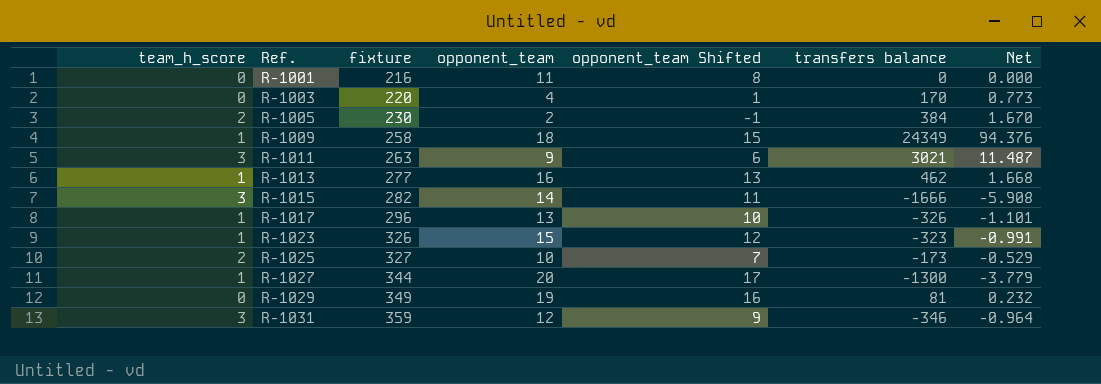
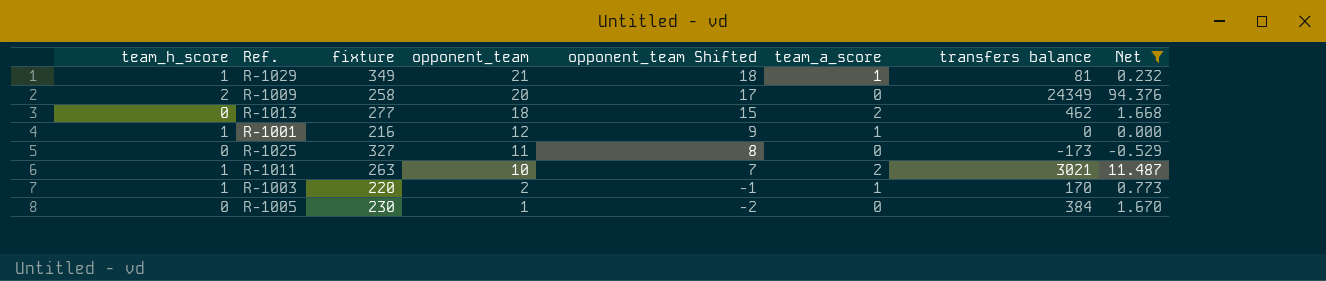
filter: none -> Net >= -0.529
row order: Ref. ascending -> opponent_team descending
column team_a_score | position: none -> 6
R-1029 | team_h_score: 0 -> 1
R-1029 | opponent_team: 19 -> 21
R-1029 | opponent_team Shifted: 16 -> 18
R-1009 | team_h_score: 1 -> 2
R-1009 | opponent_team: 18 -> 20
R-1009 | opponent_team Shifted: 15 -> 17
R-1013 | team_h_score: 1 -> 0
R-1013 | opponent_team: 16 -> 18
R-1013 | opponent_team Shifted: 13 -> 15
R-1001 | team_h_score: 0 -> 1
R-1001 | opponent_team: 11 -> 12
R-1001 | opponent_team Shifted: 8 -> 9
R-1025 | team_h_score: 2 -> 0
R-1025 | opponent_team: 10 -> 11
R-1025 | opponent_team Shifted: 7 -> 8
R-1011 | team_h_score: 3 -> 1
R-1011 | opponent_team: 9 -> 10
R-1011 | opponent_team Shifted: 6 -> 7
R-1003 | team_h_score: 0 -> 1
R-1003 | opponent_team: 4 -> 2
R-1003 | opponent_team Shifted: 1 -> -1
R-1005 | team_h_score: 2 -> 0
R-1005 | opponent_team: 2 -> 1
R-1005 | opponent_team Shifted: -1 -> -2

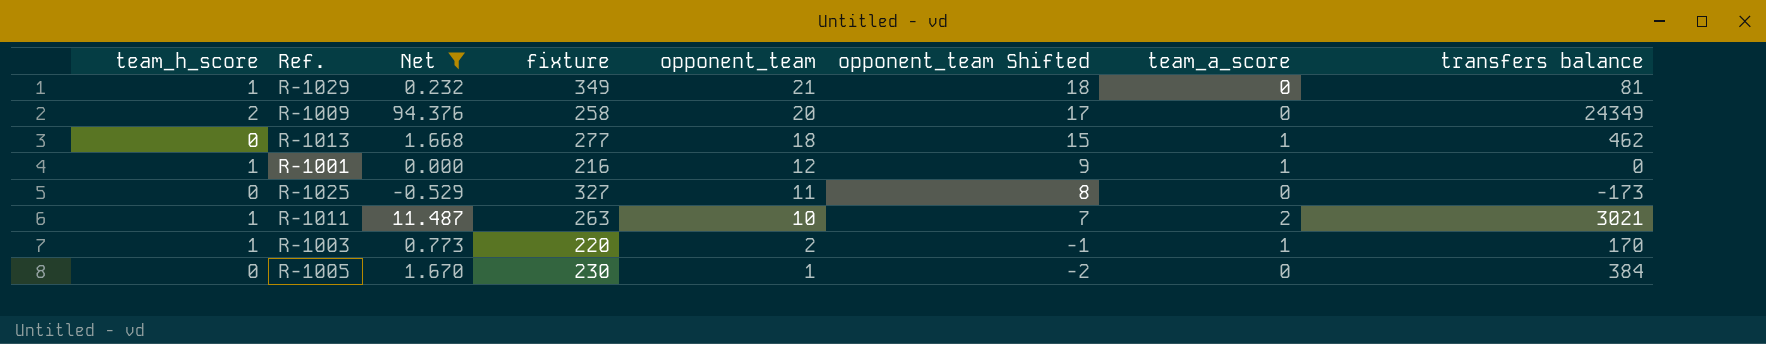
column Net | position: 8 -> 3
R-1029 | team_a_score: 1 -> 0
R-1013 | team_a_score: 2 -> 1

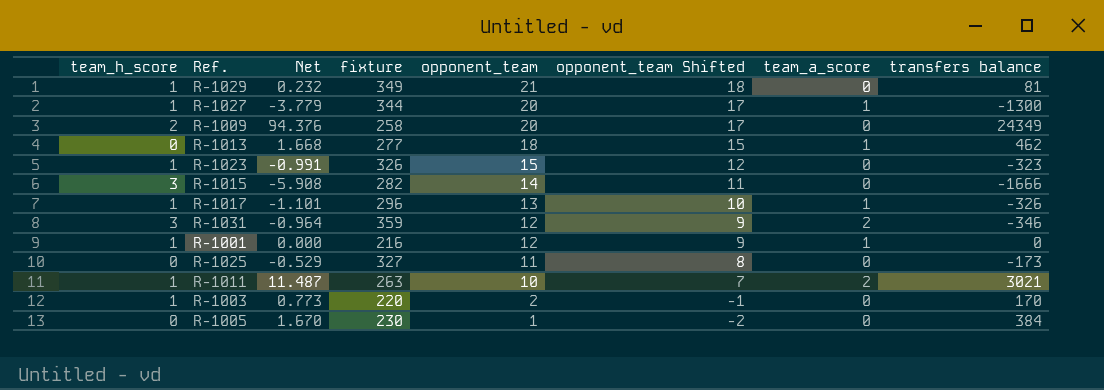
filter: Net >= -0.529 -> none
R-1003 | team_a_score: 1 -> 0

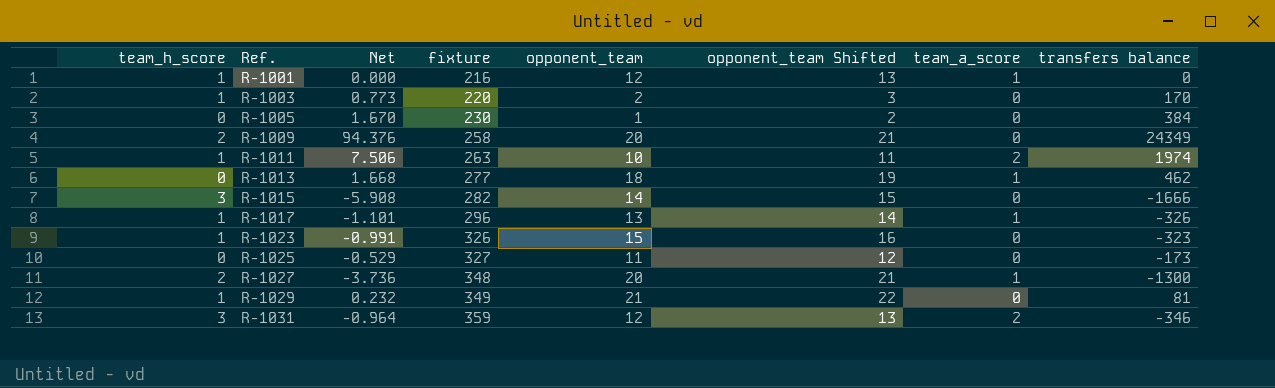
row order: opponent_team descending -> Ref. ascending
column opponent_team Shifted | formula: [opponent_team] - 3 -> [opponent_team] + 1
R-1011 | Net: 11.487 -> 7.506
R-1011 | transfers balance: 3021 -> 1974
R-1027 | team_h_score: 1 -> 2
R-1027 | Net: -3.779 -> -3.736
R-1027 | fixture: 344 -> 348

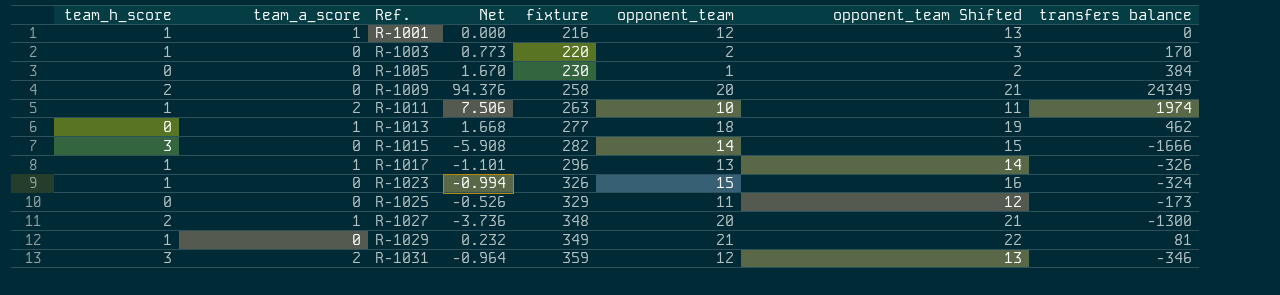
column team_a_score | position: 7 -> 2
R-1023 | Net: -0.991 -> -0.994
R-1023 | transfers balance: -323 -> -324
R-1025 | Net: -0.529 -> -0.526
R-1025 | fixture: 327 -> 329

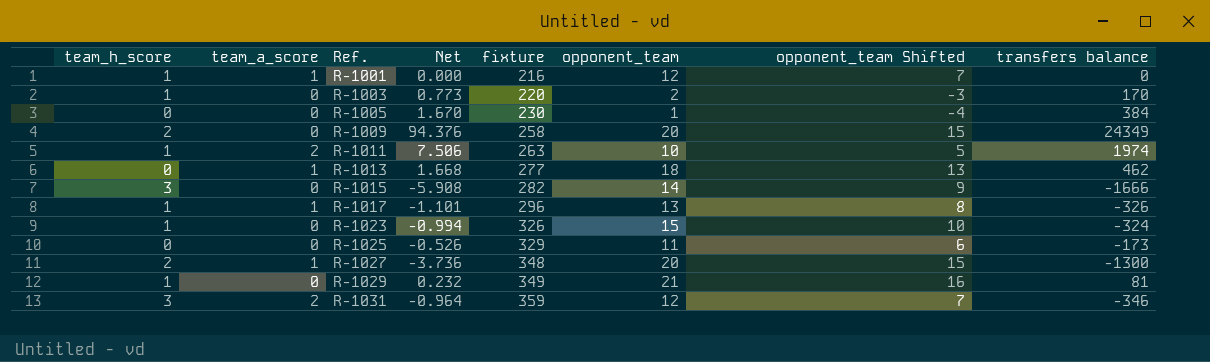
column opponent_team Shifted | formula: [opponent_team] + 1 -> [opponent_team] - 5

